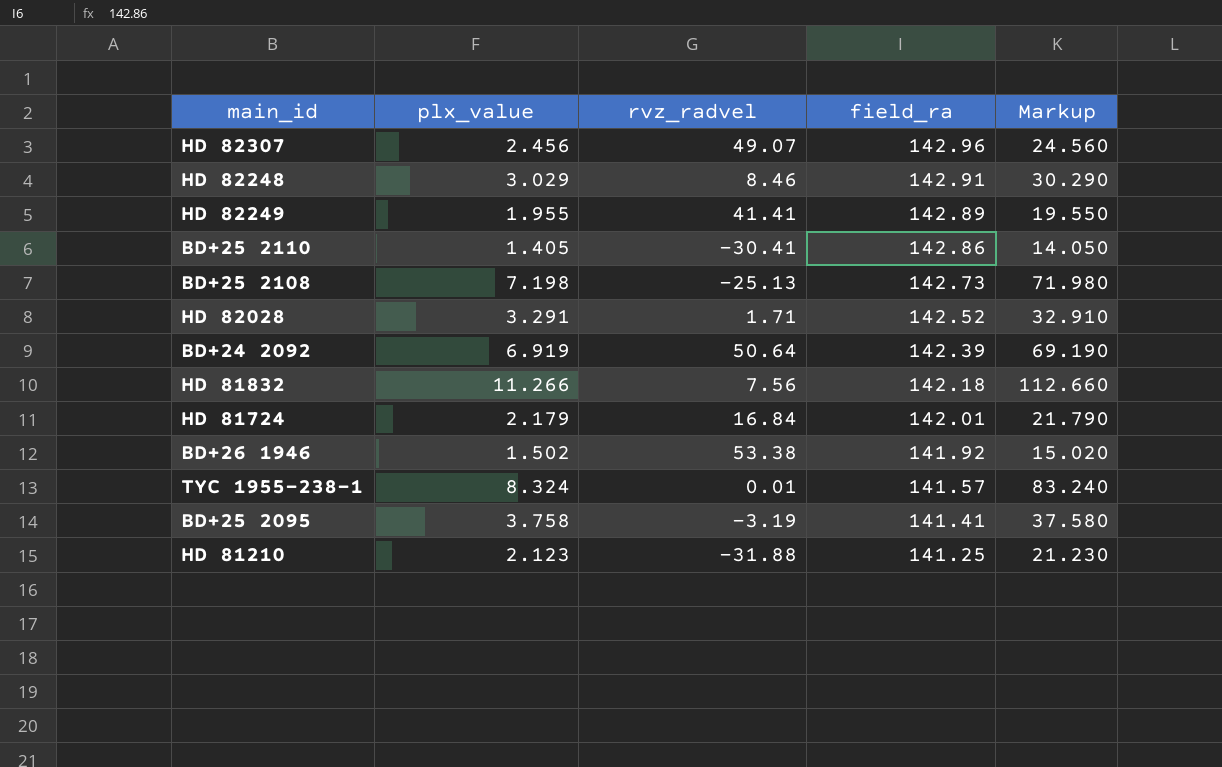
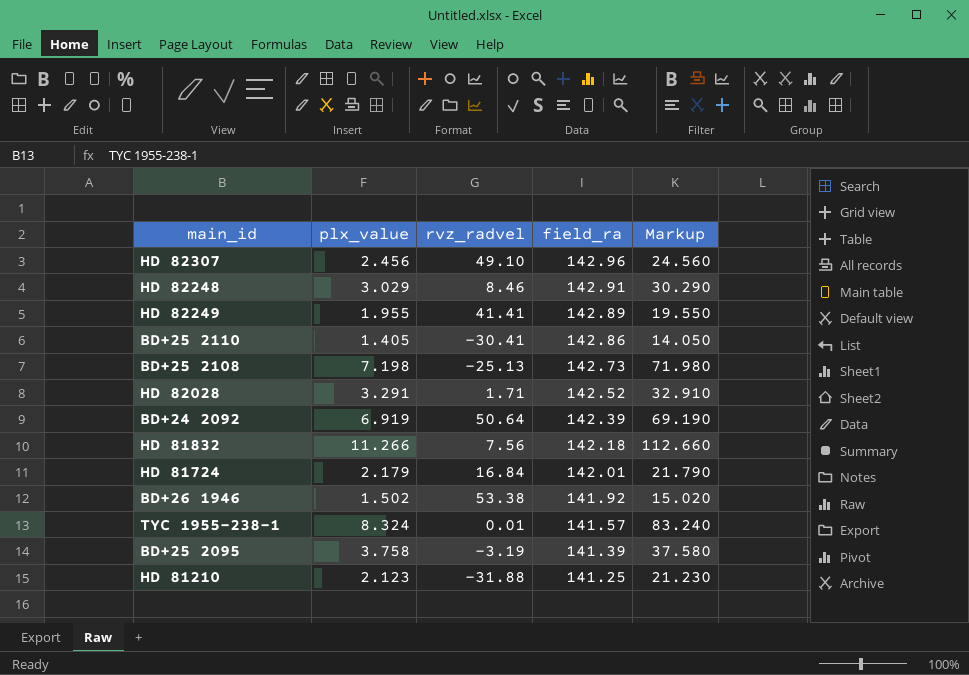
HD 82307 | rvz_radvel: 49.07 -> 49.10
BD+25 2095 | field_ra: 141.41 -> 141.39

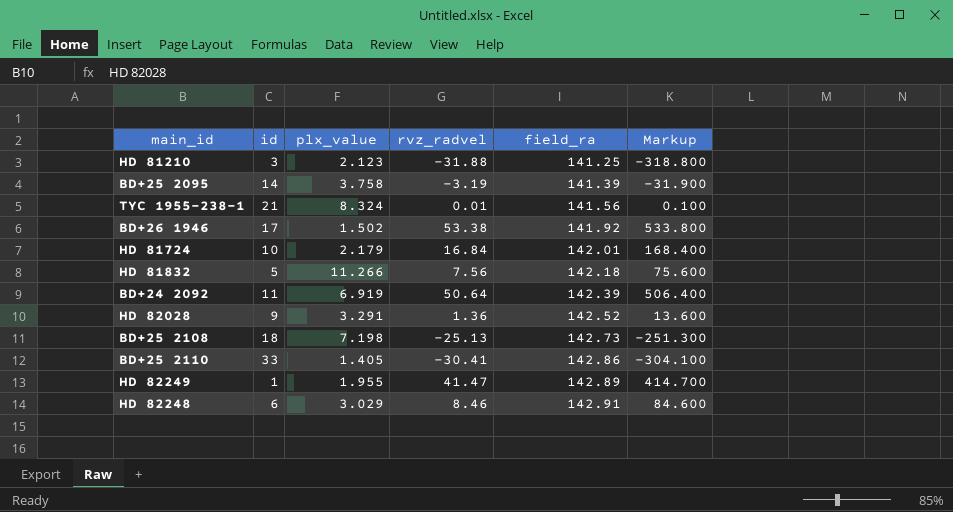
row order: field_ra descending -> field_ra ascending
column id | position: none -> 2
column Markup | formula: [plx_value] * 10 -> [rvz_radvel] * 10
row HD 82307: 2.456 | 49.10 | 142.96 | 24.560 -> none
TYC 1955-238-1 | field_ra: 141.57 -> 141.56
HD 82028 | rvz_radvel: 1.71 -> 1.36
HD 82249 | rvz_radvel: 41.41 -> 41.47

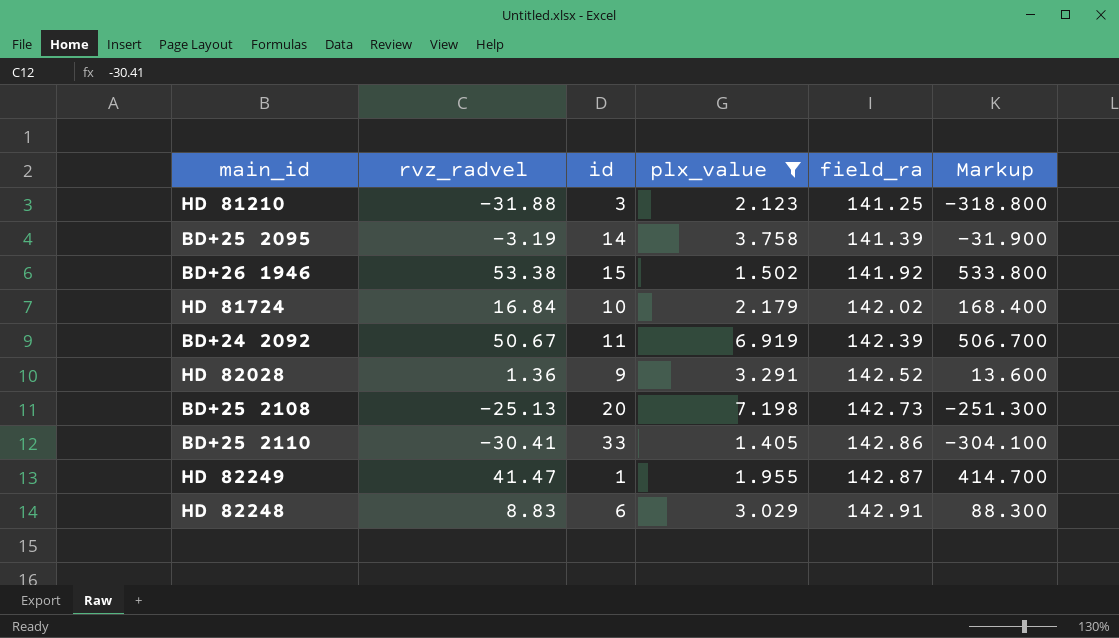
filter: none -> plx_value <= 7.198
column rvz_radvel | position: 4 -> 2
BD+26 1946 | id: 17 -> 15
HD 81724 | field_ra: 142.01 -> 142.02
BD+24 2092 | rvz_radvel: 50.64 -> 50.67
BD+24 2092 | Markup: 506.400 -> 506.700
BD+25 2108 | id: 18 -> 20
HD 82249 | field_ra: 142.89 -> 142.87
HD 82248 | rvz_radvel: 8.46 -> 8.83
HD 82248 | Markup: 84.600 -> 88.300

